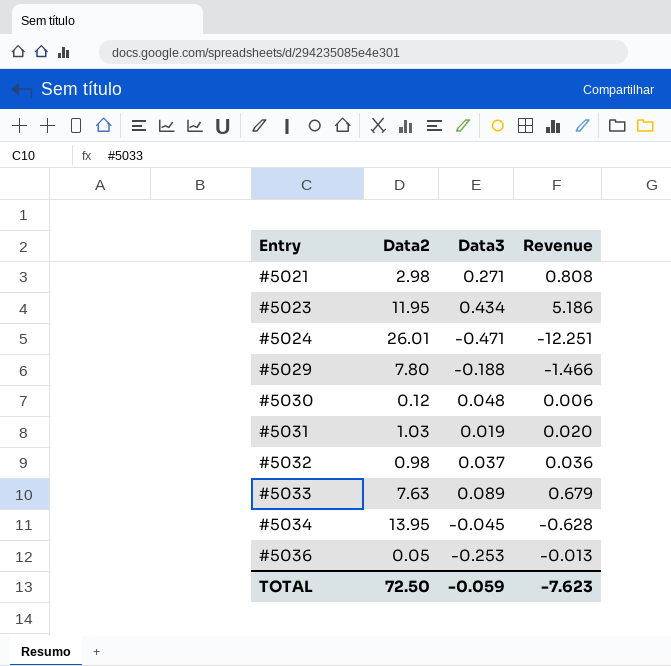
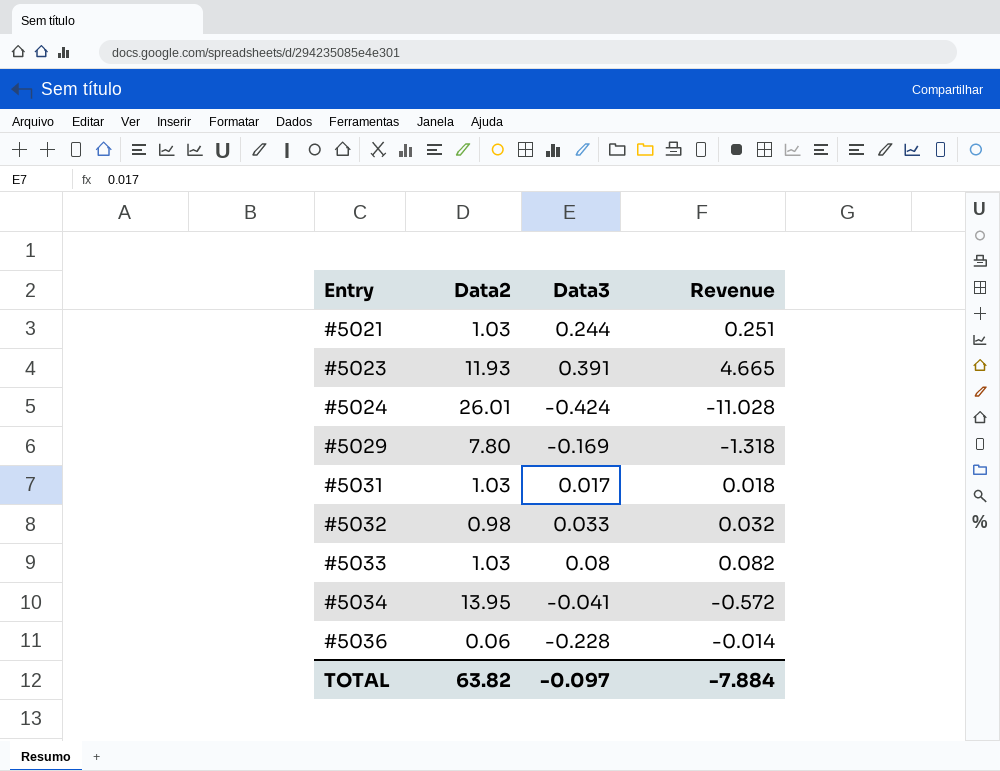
row #5030: 0.12 | 0.048 | 0.006 -> none
#5021 | Data2: 2.98 -> 1.03
#5021 | Data3: 0.271 -> 0.244
#5021 | Revenue: 0.808 -> 0.251
#5023 | Data2: 11.95 -> 11.93
#5023 | Data3: 0.434 -> 0.391
#5023 | Revenue: 5.186 -> 4.665
#5024 | Data3: -0.471 -> -0.424
#5024 | Revenue: -12.251 -> -11.028
#5029 | Data3: -0.188 -> -0.169
#5029 | Revenue: -1.466 -> -1.318
#5031 | Data3: 0.019 -> 0.017
#5031 | Revenue: 0.020 -> 0.018
#5032 | Data3: 0.037 -> 0.033
#5032 | Revenue: 0.036 -> 0.032
#5033 | Data2: 7.63 -> 1.03
#5033 | Data3: 0.089 -> 0.08
#5033 | Revenue: 0.679 -> 0.082
#5034 | Data3: -0.045 -> -0.041
#5034 | Revenue: -0.628 -> -0.572
#5036 | Data2: 0.05 -> 0.06
#5036 | Data3: -0.253 -> -0.228
#5036 | Revenue: -0.013 -> -0.014
TOTAL | Data2: 72.50 -> 63.82
TOTAL | Data3: -0.059 -> -0.097
TOTAL | Revenue: -7.623 -> -7.884

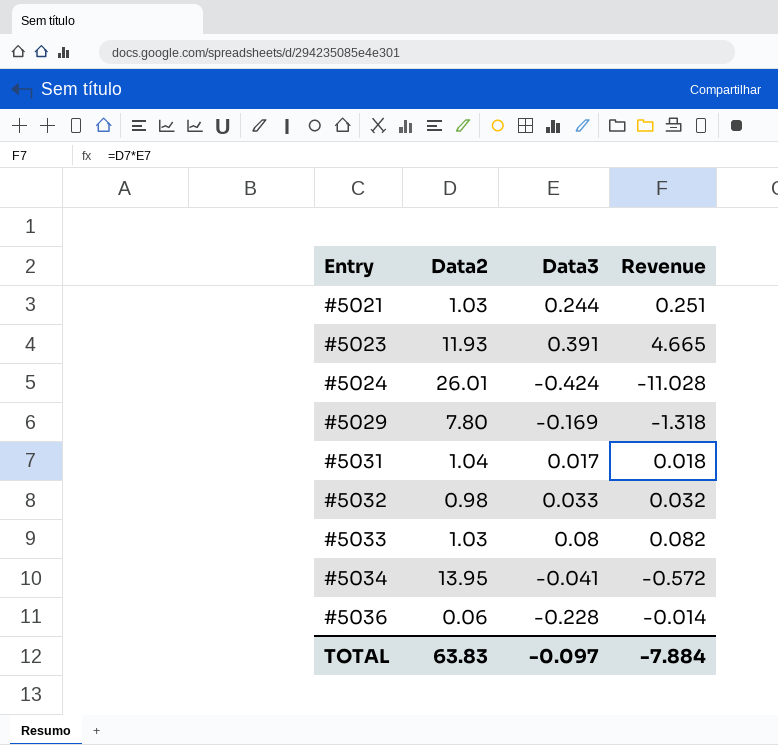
#5031 | Data2: 1.03 -> 1.04
TOTAL | Data2: 63.82 -> 63.83

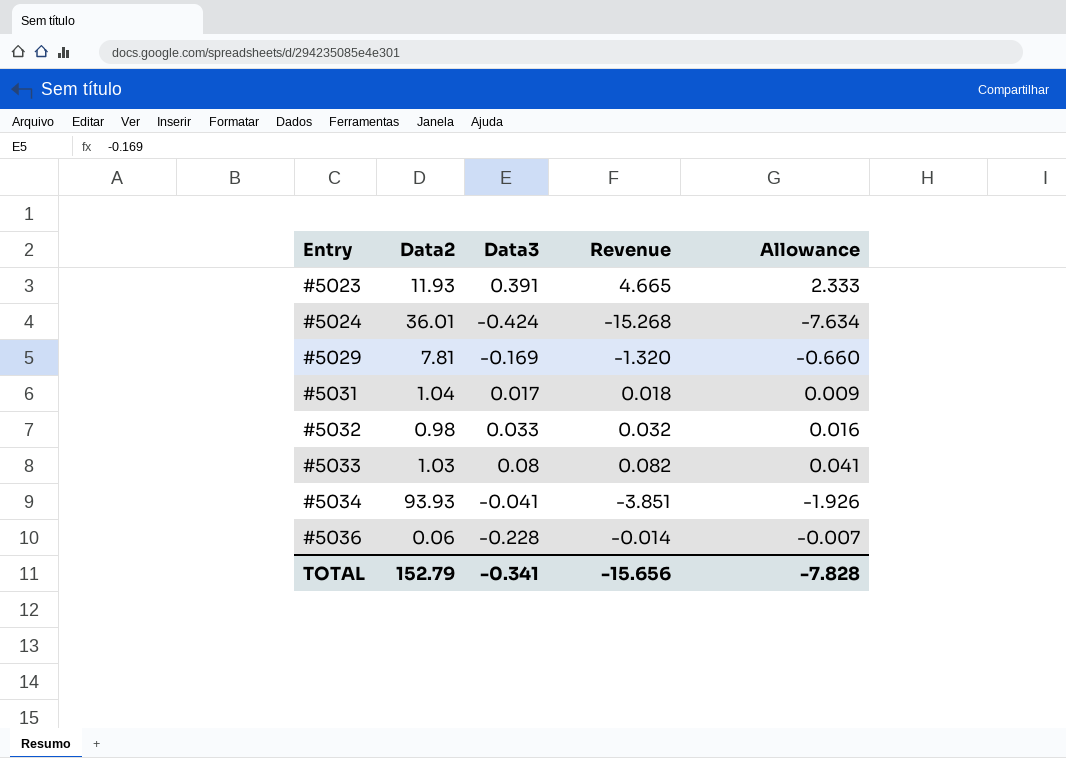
column Allowance | formula: none -> [Revenue] * 0.5
row #5021: 1.03 | 0.244 | 0.251 -> none
#5024 | Data2: 26.01 -> 36.01
#5024 | Revenue: -11.028 -> -15.268
#5029 | Data2: 7.80 -> 7.81
#5029 | Revenue: -1.318 -> -1.320
#5034 | Data2: 13.95 -> 93.93
#5034 | Revenue: -0.572 -> -3.851
TOTAL | Data2: 63.83 -> 152.79
TOTAL | Data3: -0.097 -> -0.341
TOTAL | Revenue: -7.884 -> -15.656

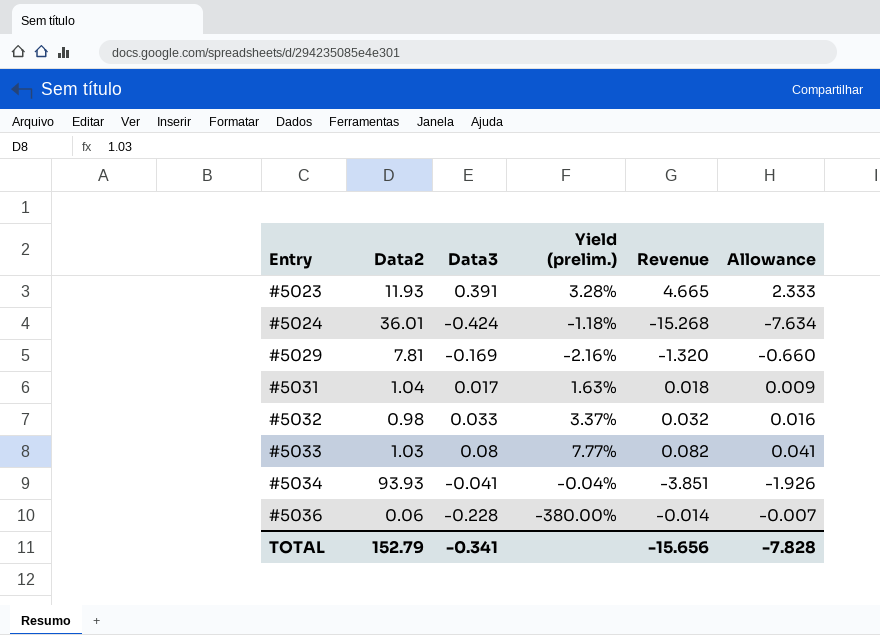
column Yield (prelim.) | formula: none -> [Data3] / [Data2]

